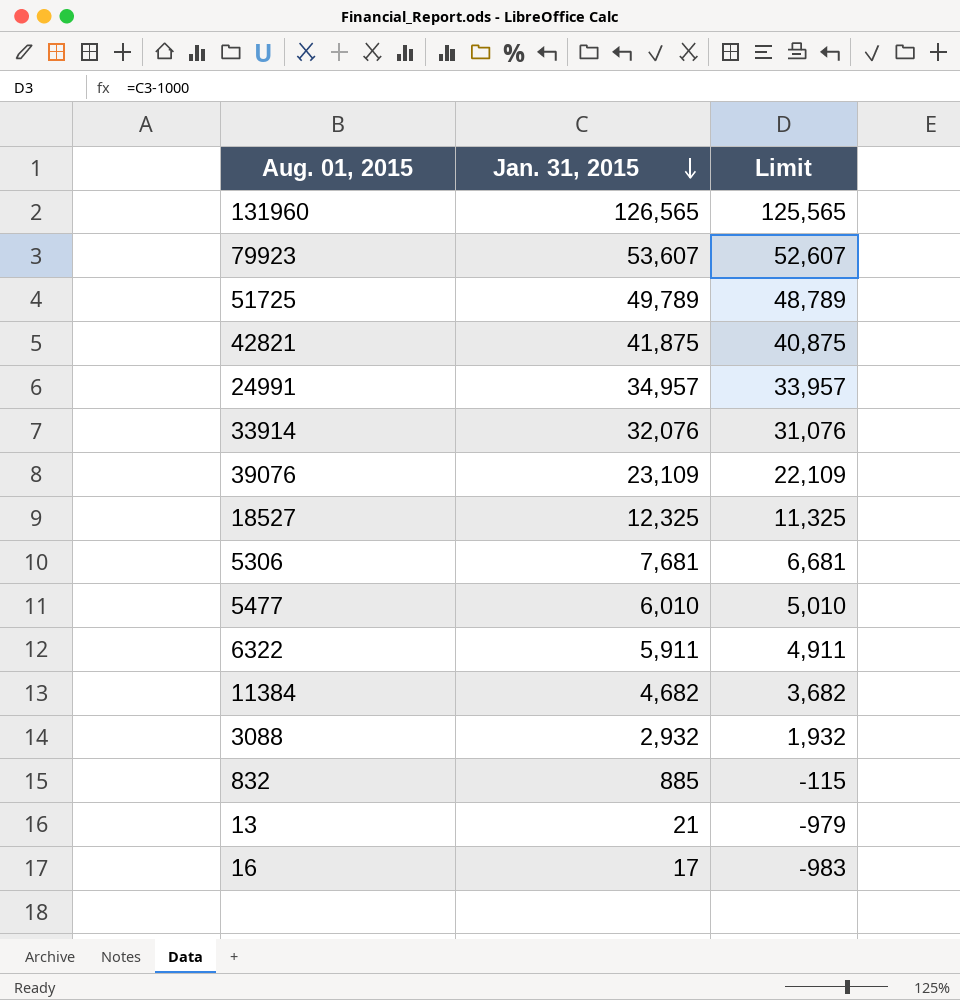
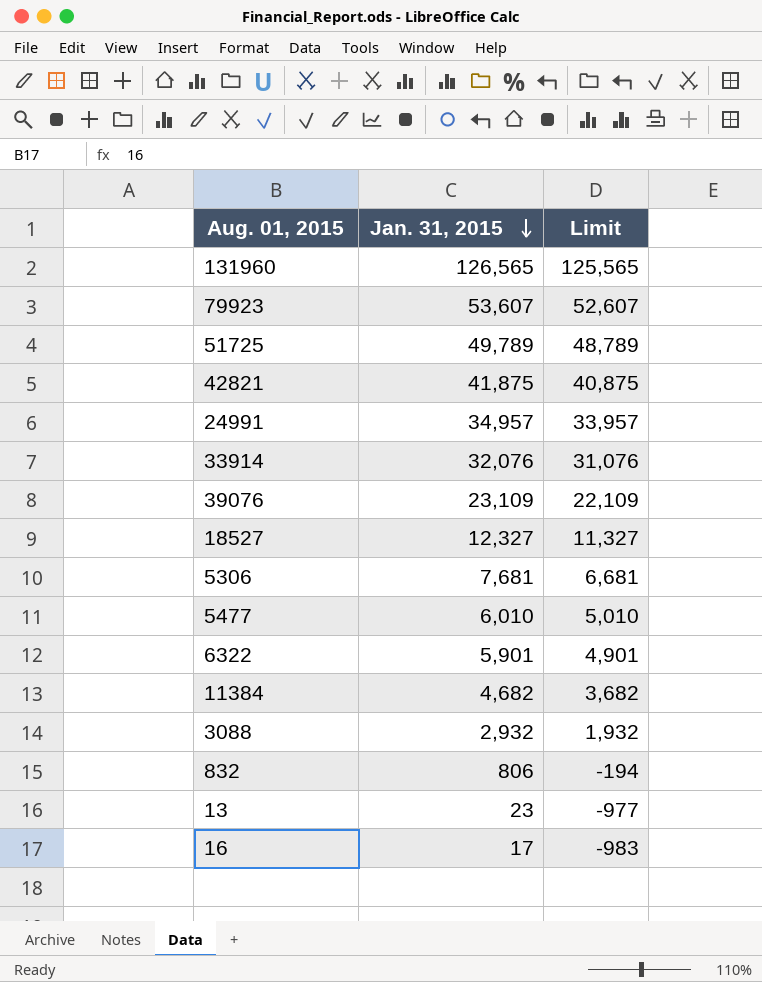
18527 | Jan. 31, 2015: 12,325 -> 12,327
18527 | Limit: 11,325 -> 11,327
6322 | Jan. 31, 2015: 5,911 -> 5,901
6322 | Limit: 4,911 -> 4,901
832 | Jan. 31, 2015: 885 -> 806
832 | Limit: -115 -> -194
13 | Jan. 31, 2015: 21 -> 23
13 | Limit: -979 -> -977

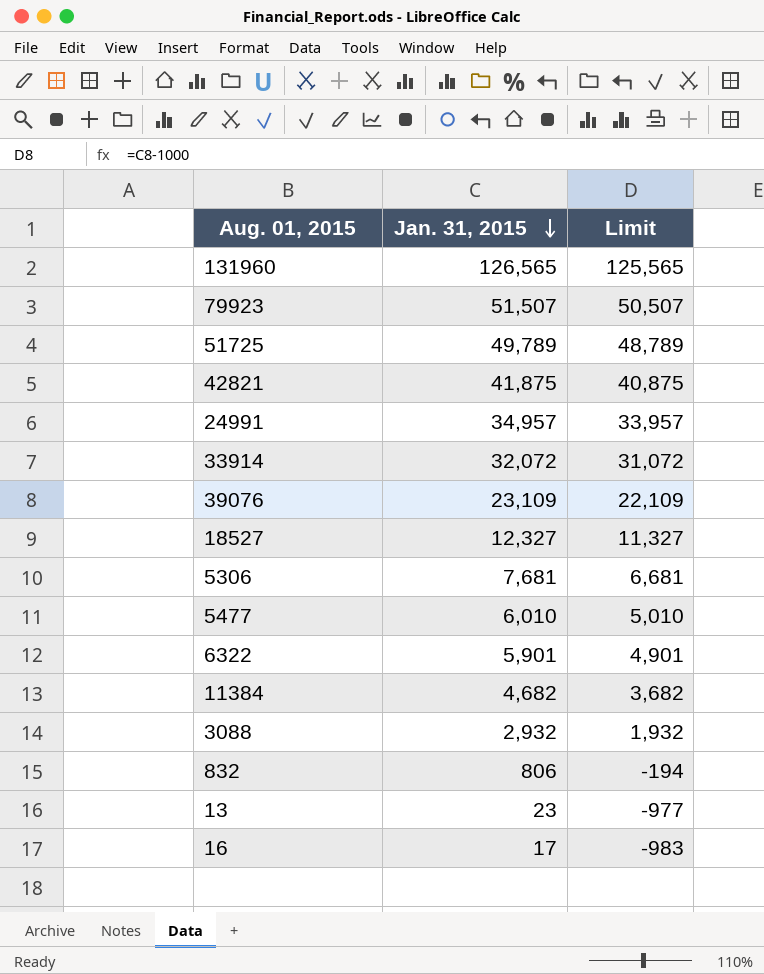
79923 | Jan. 31, 2015: 53,607 -> 51,507
79923 | Limit: 52,607 -> 50,507
33914 | Jan. 31, 2015: 32,076 -> 32,072
33914 | Limit: 31,076 -> 31,072

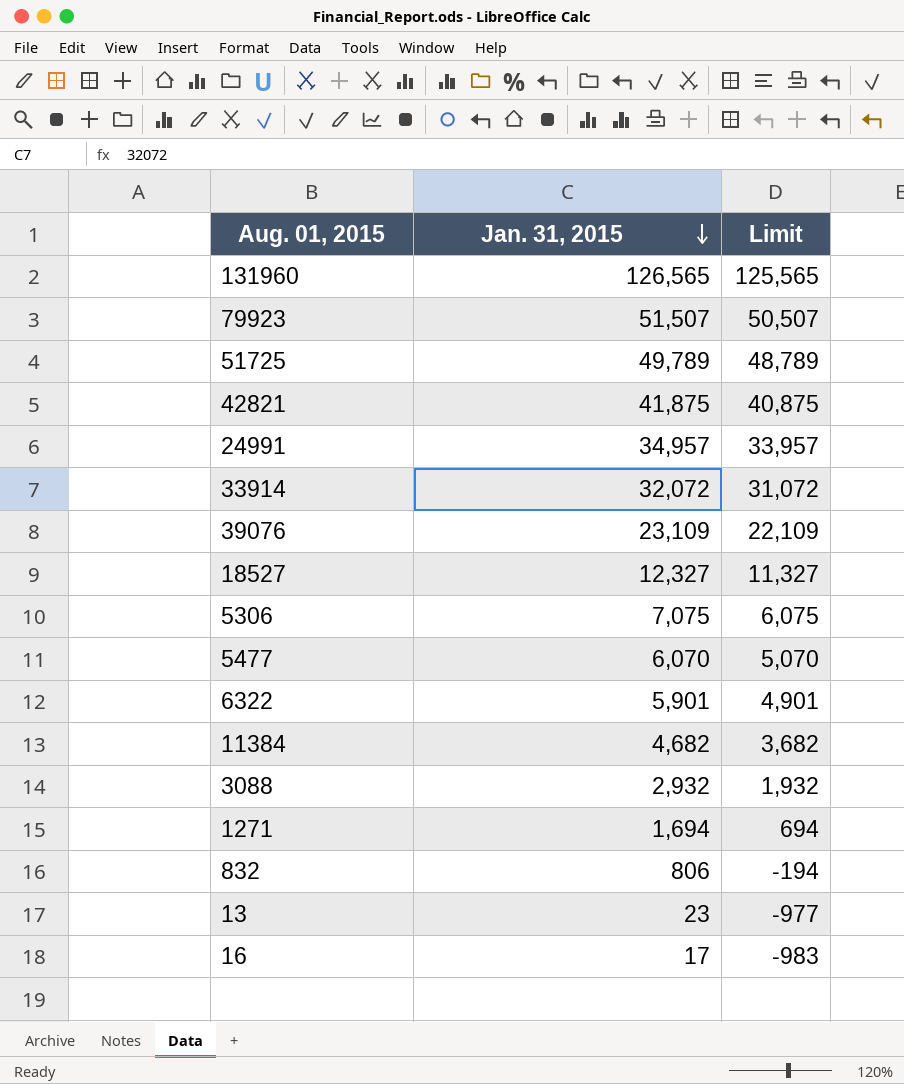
5306 | Jan. 31, 2015: 7,681 -> 7,075
5306 | Limit: 6,681 -> 6,075
5477 | Jan. 31, 2015: 6,010 -> 6,070
5477 | Limit: 5,010 -> 5,070
row 1271: none -> 1,694 | 694

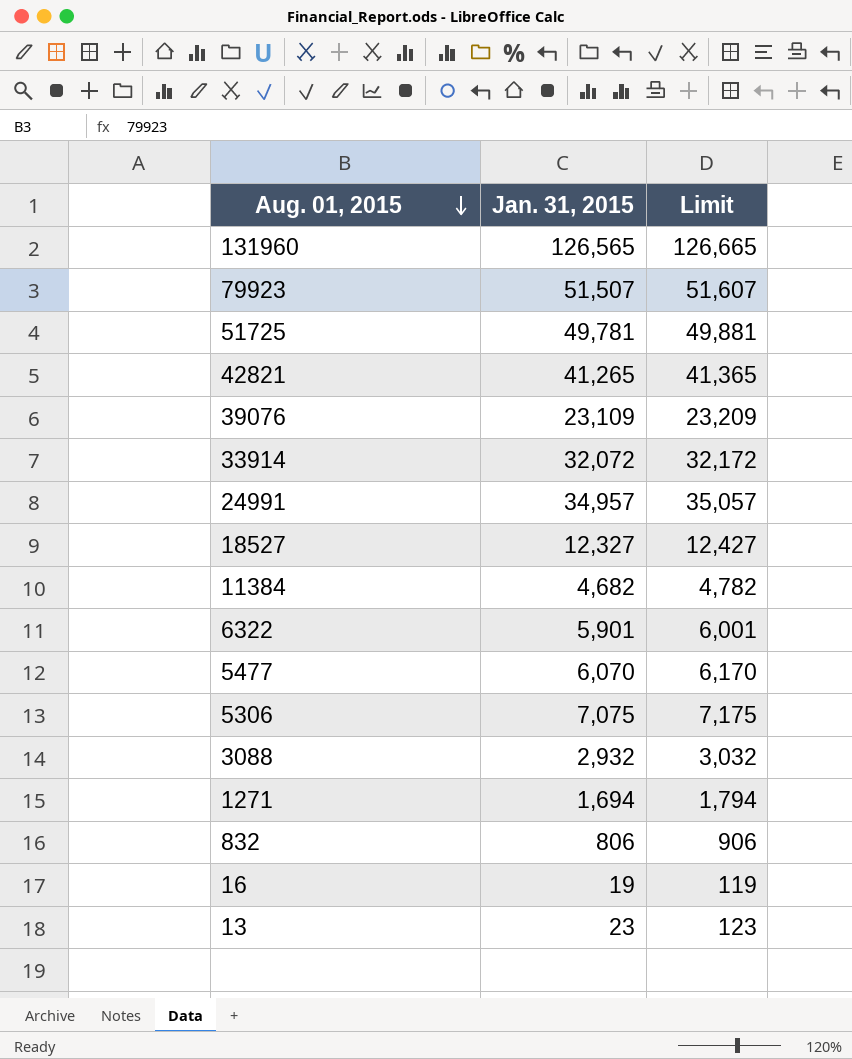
row order: Jan. 31, 2015 descending -> Aug. 01, 2015 descending
column Limit | formula: [Jan. 31, 2015] - 1000 -> [Jan. 31, 2015] + 100
51725 | Jan. 31, 2015: 49,789 -> 49,781
42821 | Jan. 31, 2015: 41,875 -> 41,265
16 | Jan. 31, 2015: 17 -> 19

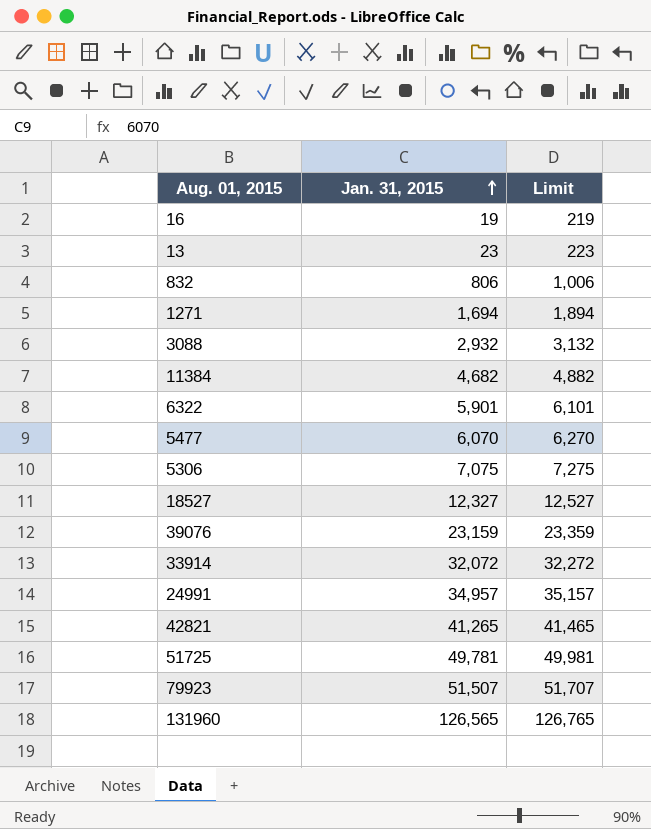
row order: Aug. 01, 2015 descending -> Jan. 31, 2015 ascending
column Limit | formula: [Jan. 31, 2015] + 100 -> [Jan. 31, 2015] + 200
39076 | Jan. 31, 2015: 23,109 -> 23,159

